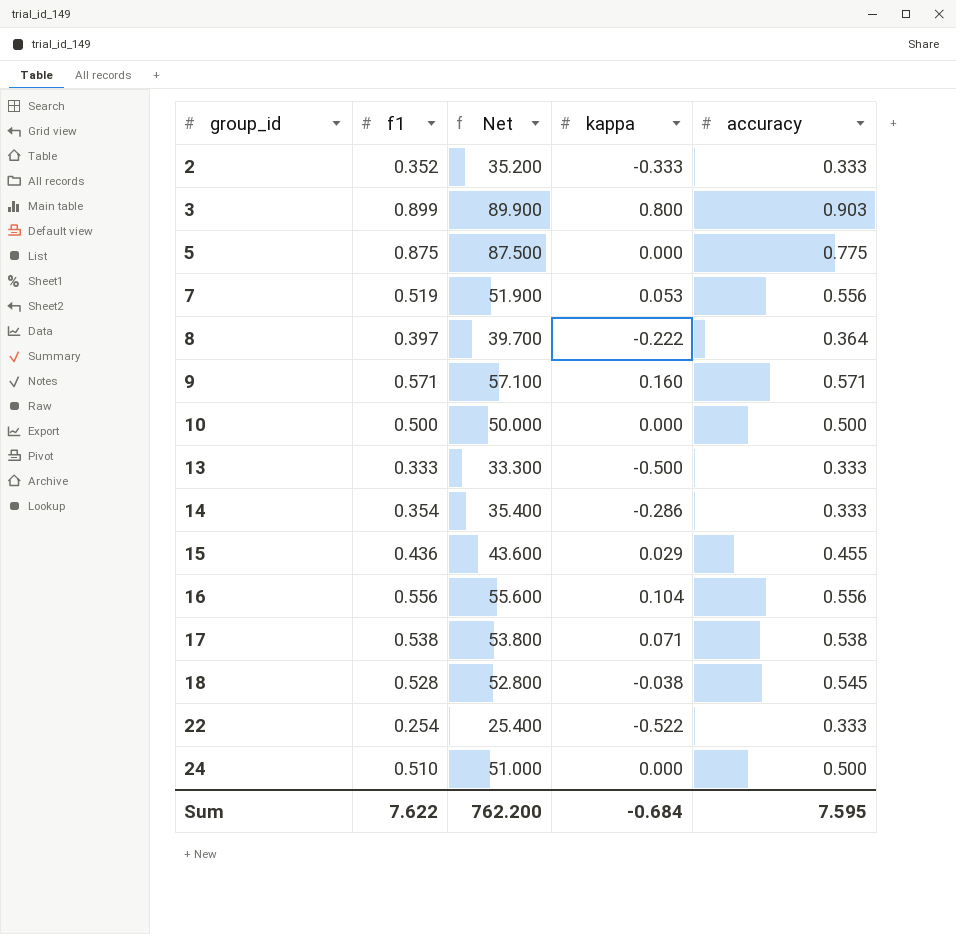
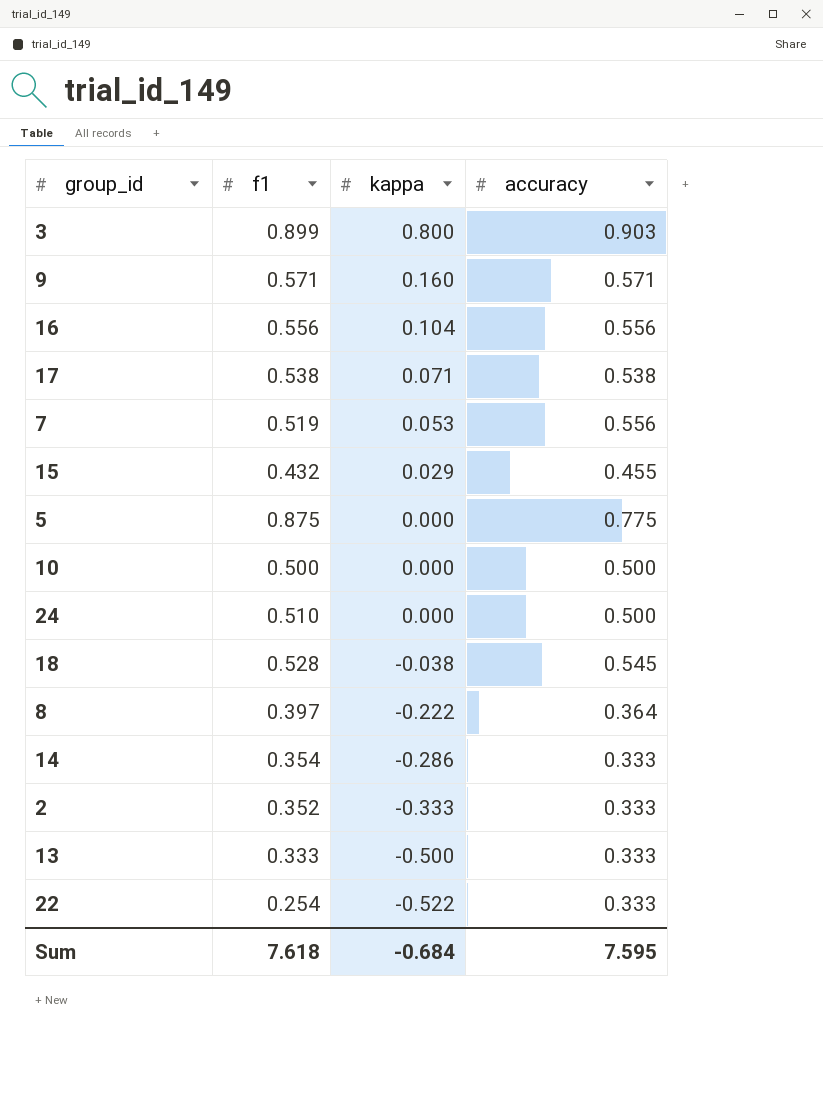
row order: group_id ascending -> kappa descending
column Net | formula: [f1] * 100 -> none
15 | f1: 0.436 -> 0.432
Sum | f1: 7.622 -> 7.618

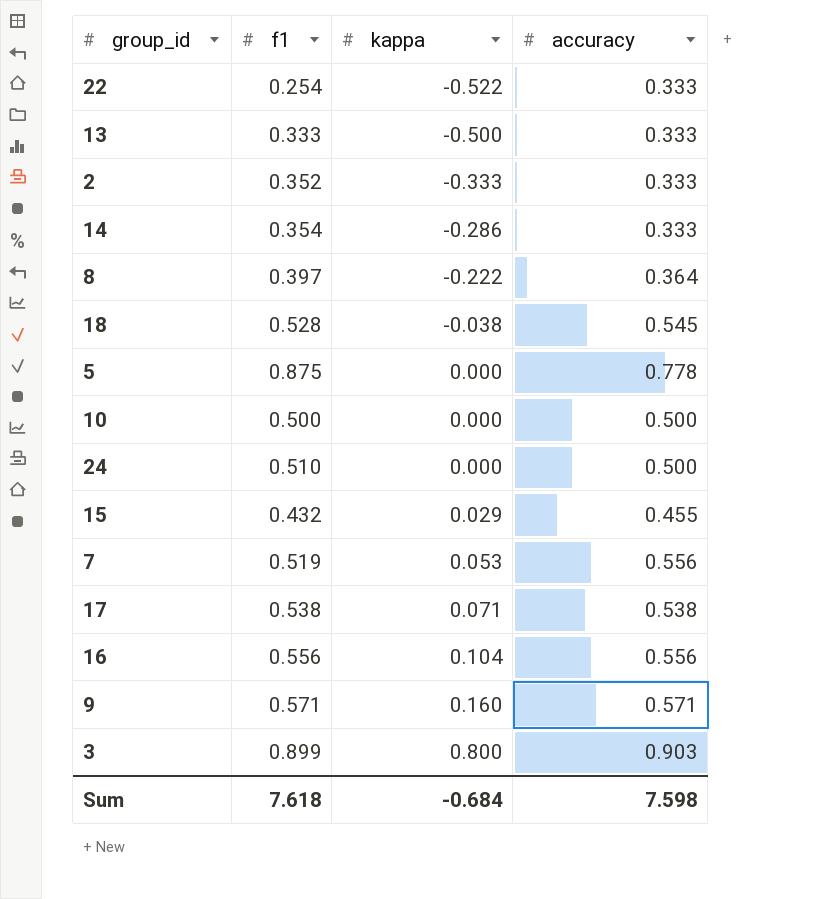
row order: kappa descending -> kappa ascending
5 | accuracy: 0.775 -> 0.778
Sum | accuracy: 7.595 -> 7.598

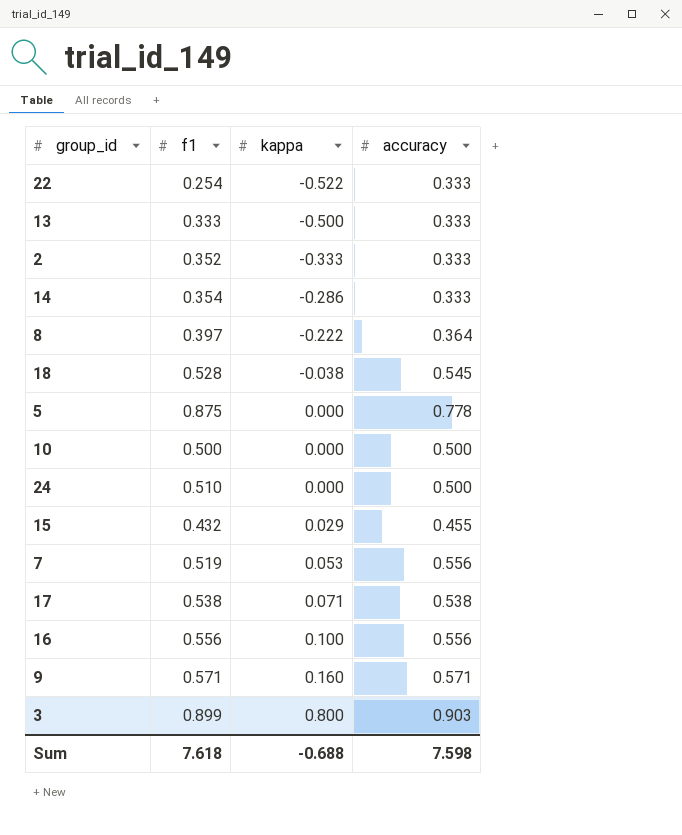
16 | kappa: 0.104 -> 0.100
Sum | kappa: -0.684 -> -0.688

